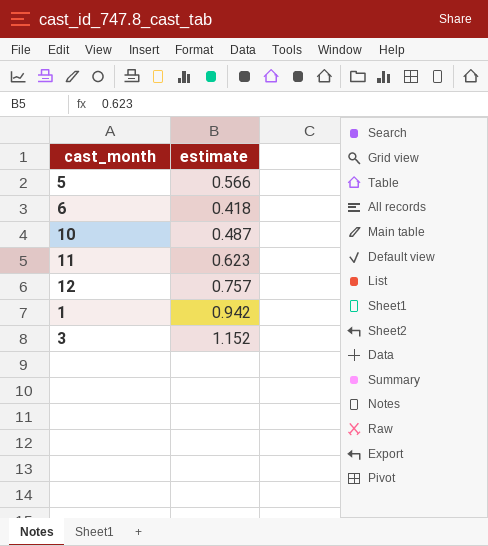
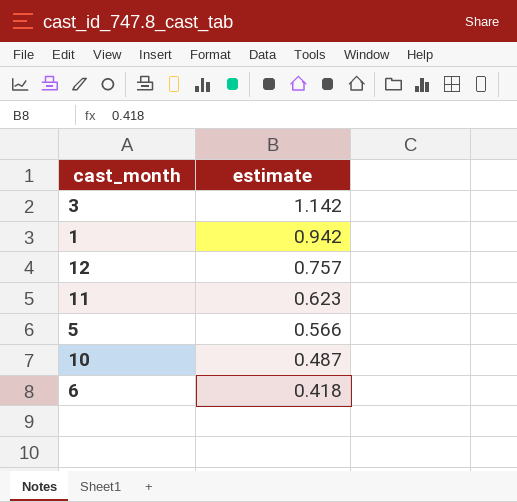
row order: none -> estimate descending
3 | estimate: 1.152 -> 1.142

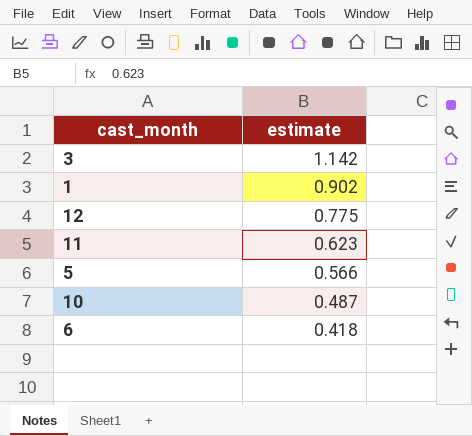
1 | estimate: 0.942 -> 0.902
12 | estimate: 0.757 -> 0.775

